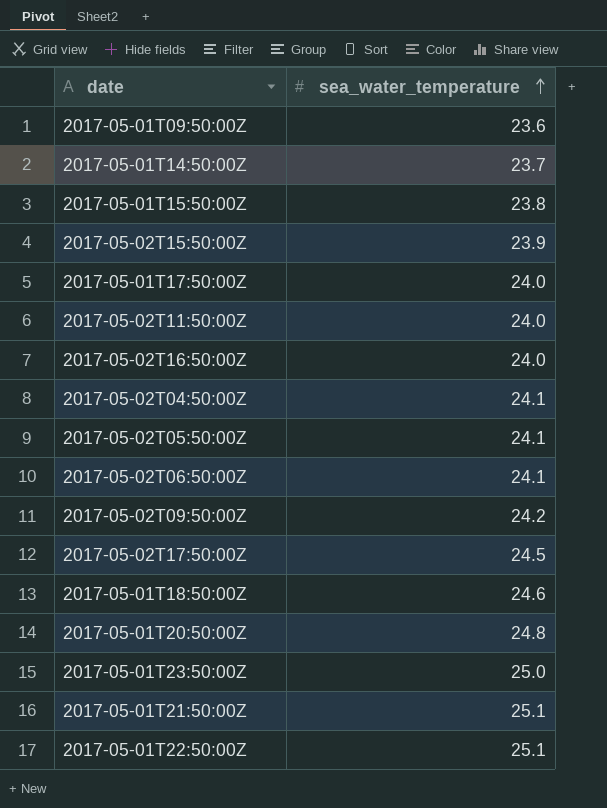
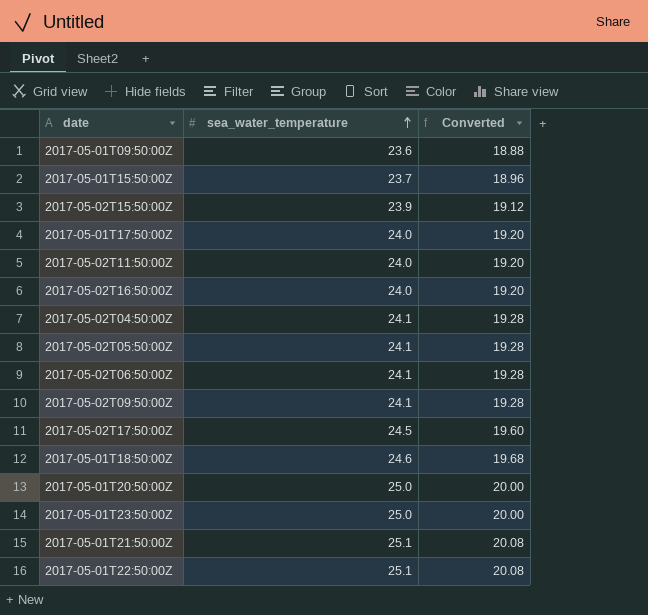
column Converted | formula: none -> [sea_water_temperature] * 0.8
row 2017-05-01T14:50:00Z: 23.7 -> none
2017-05-01T15:50:00Z | sea_water_temperature: 23.8 -> 23.7
2017-05-02T09:50:00Z | sea_water_temperature: 24.2 -> 24.1
2017-05-01T20:50:00Z | sea_water_temperature: 24.8 -> 25.0

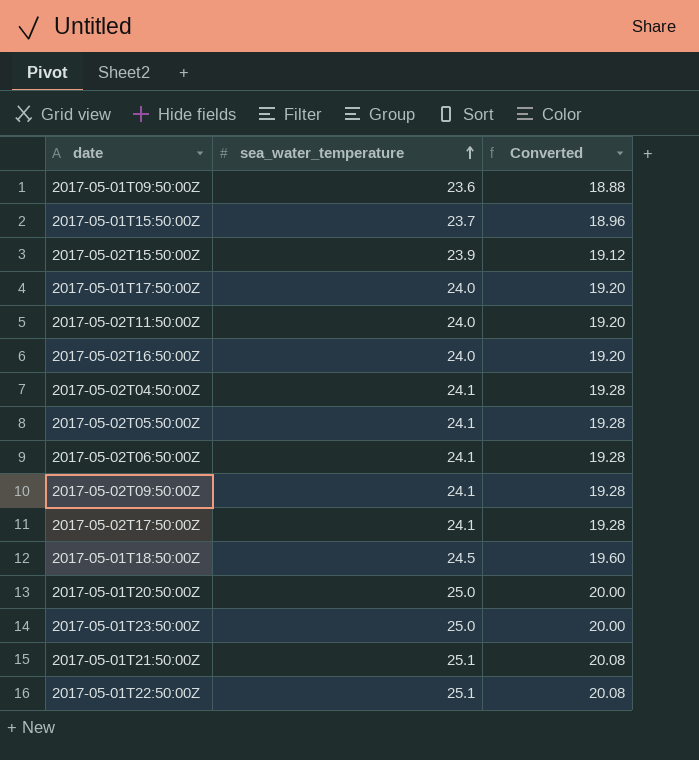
2017-05-02T17:50:00Z | sea_water_temperature: 24.5 -> 24.1
2017-05-02T17:50:00Z | Converted: 19.60 -> 19.28
2017-05-01T18:50:00Z | sea_water_temperature: 24.6 -> 24.5
2017-05-01T18:50:00Z | Converted: 19.68 -> 19.60

